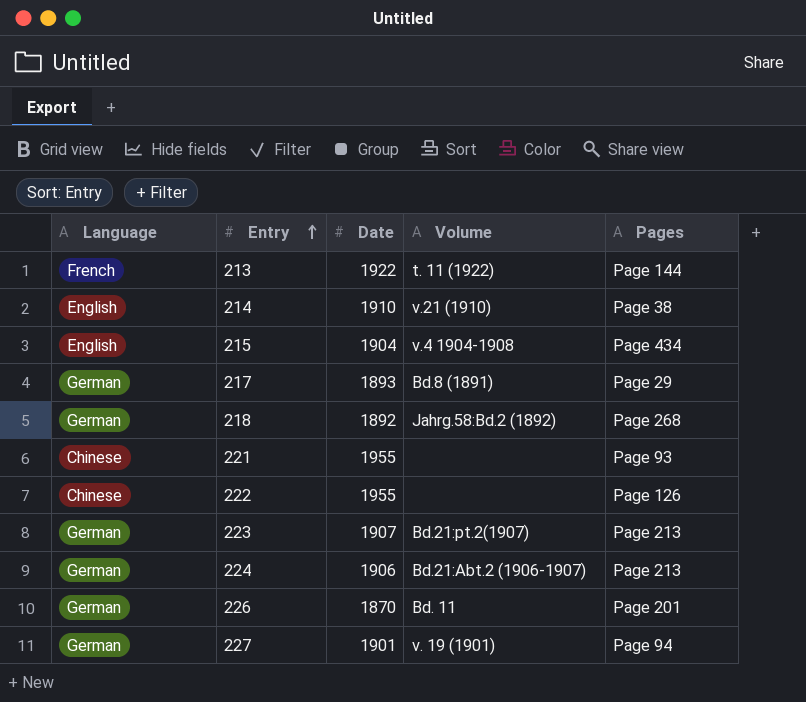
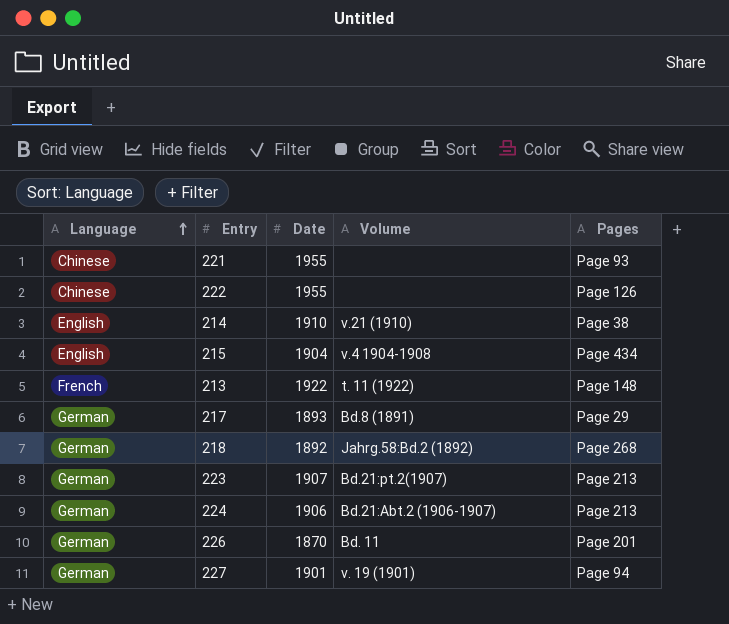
row order: Entry ascending -> Language ascending
213 | Pages: Page 144 -> Page 148

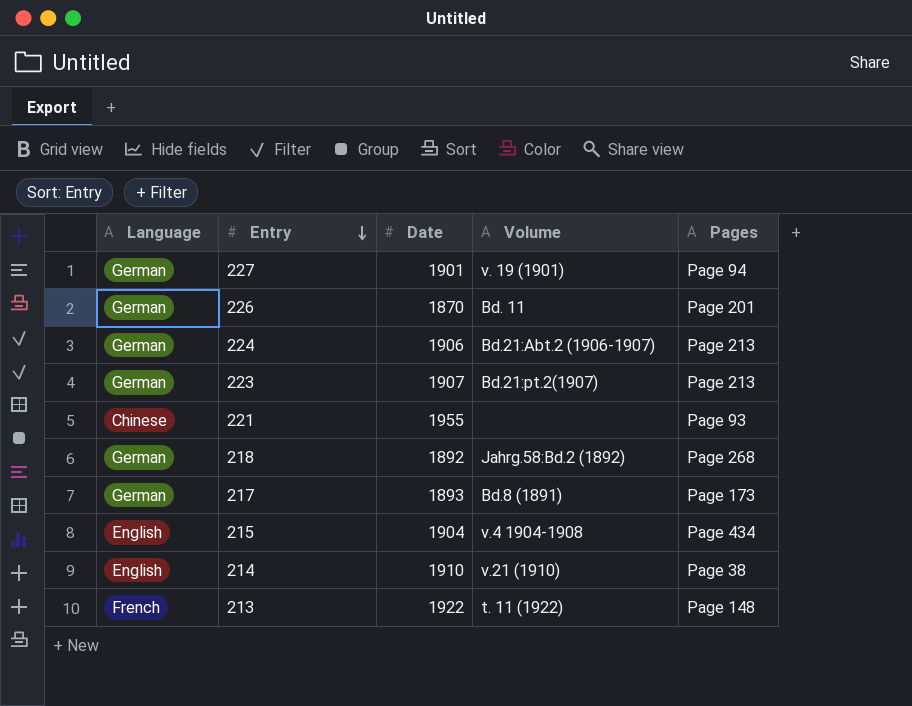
row order: Language ascending -> Entry descending
row 222: Chinese | 1955 | none | Page 126 -> none
217 | Pages: Page 29 -> Page 173

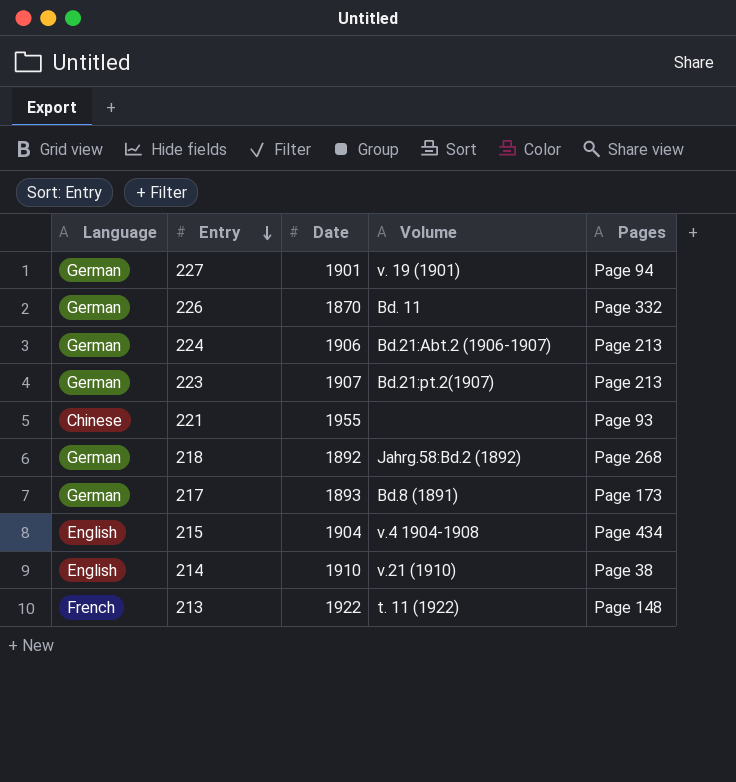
226 | Pages: Page 201 -> Page 332

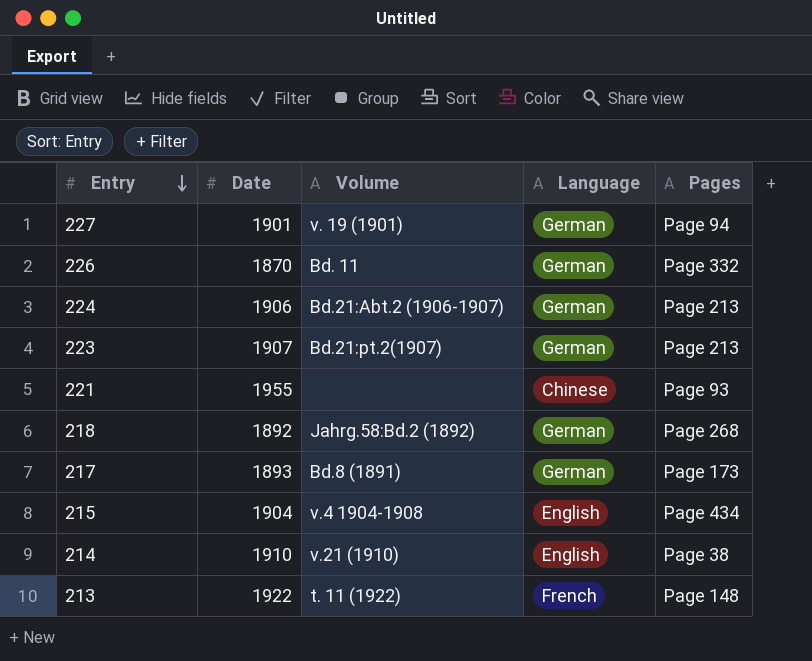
column Language | position: 1 -> 4

